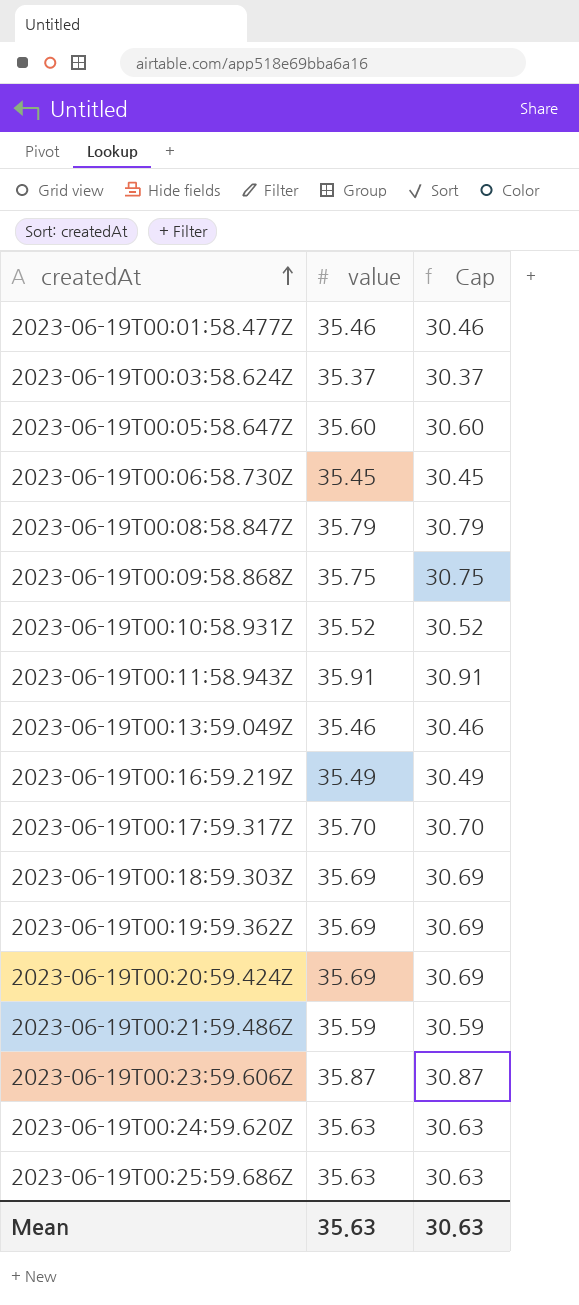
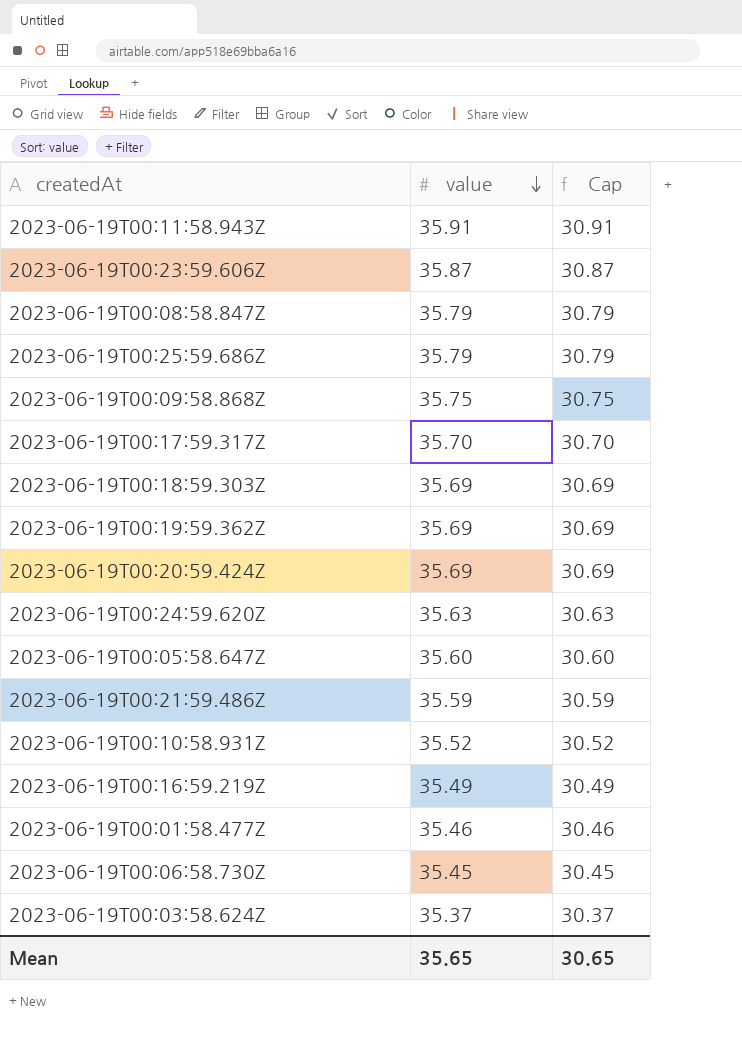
row order: createdAt ascending -> value descending
row 2023-06-19T00:13:59.049Z: 35.46 | 30.46 -> none
2023-06-19T00:25:59.686Z | value: 35.63 -> 35.79
2023-06-19T00:25:59.686Z | Cap: 30.63 -> 30.79
Mean | value: 35.63 -> 35.65
Mean | Cap: 30.63 -> 30.65

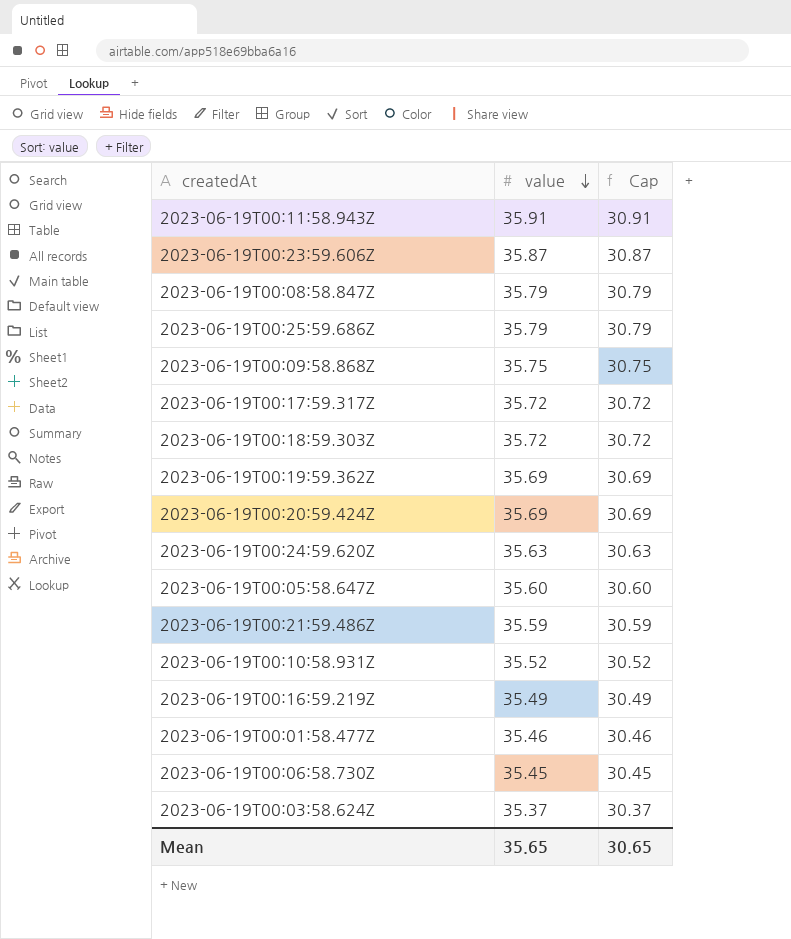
2023-06-19T00:17:59.317Z | value: 35.70 -> 35.72
2023-06-19T00:17:59.317Z | Cap: 30.70 -> 30.72
2023-06-19T00:18:59.303Z | value: 35.69 -> 35.72
2023-06-19T00:18:59.303Z | Cap: 30.69 -> 30.72

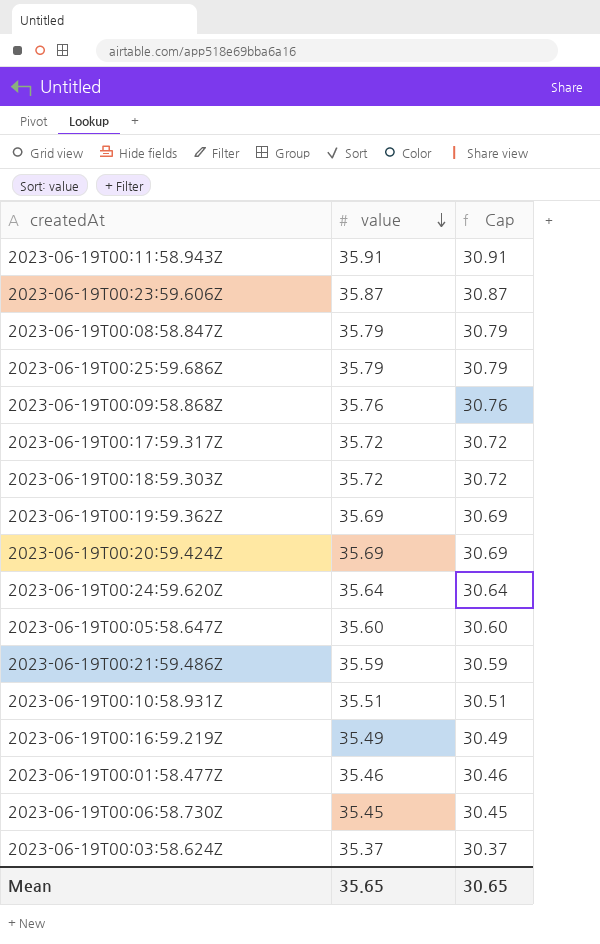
2023-06-19T00:09:58.868Z | value: 35.75 -> 35.76
2023-06-19T00:09:58.868Z | Cap: 30.75 -> 30.76
2023-06-19T00:24:59.620Z | value: 35.63 -> 35.64
2023-06-19T00:24:59.620Z | Cap: 30.63 -> 30.64
2023-06-19T00:10:58.931Z | value: 35.52 -> 35.51
2023-06-19T00:10:58.931Z | Cap: 30.52 -> 30.51

